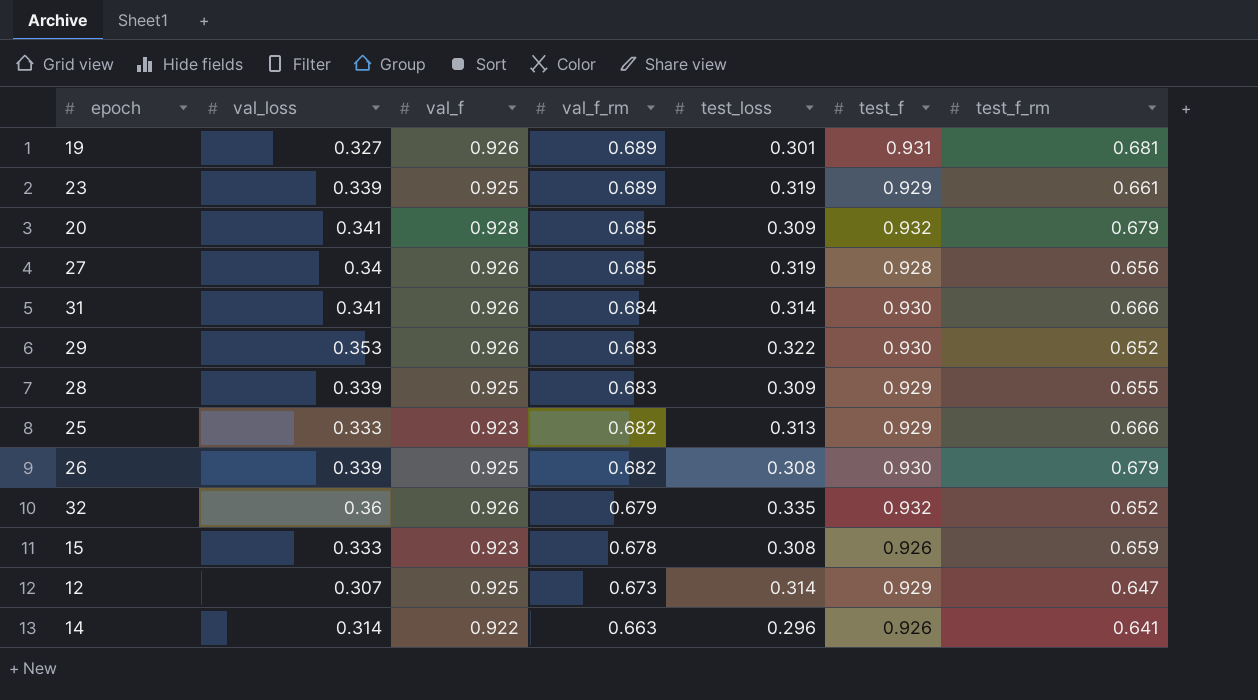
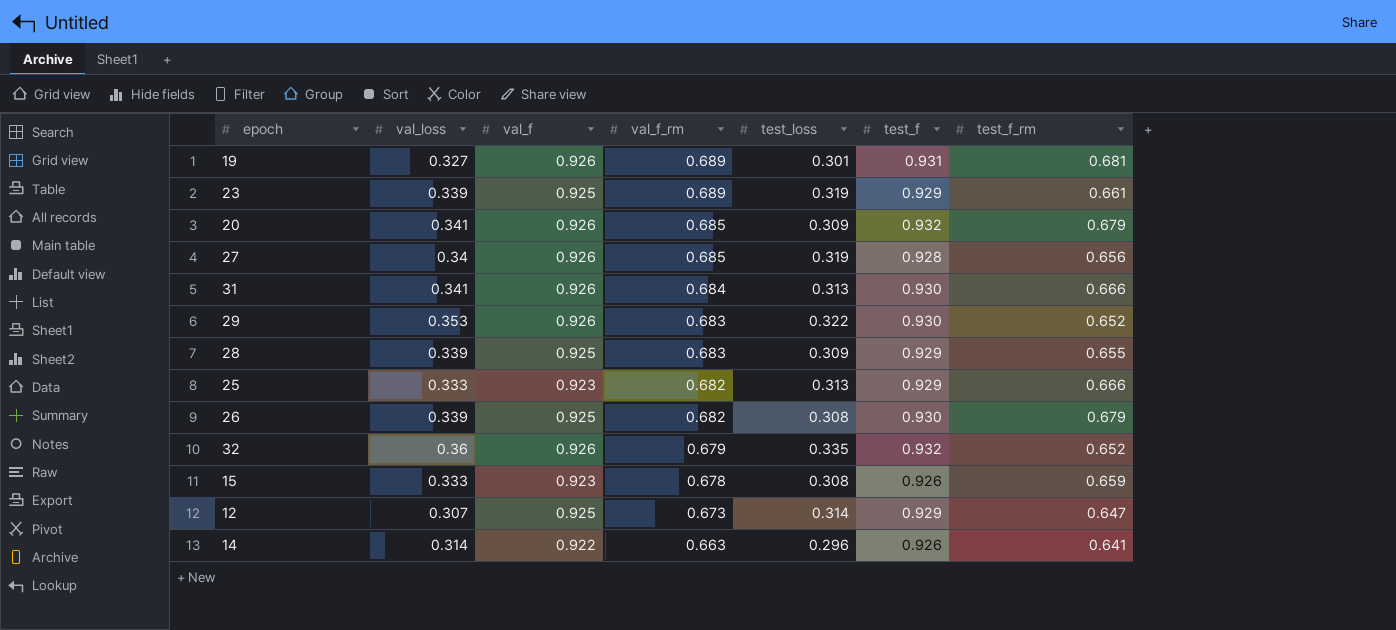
20 | val_f: 0.928 -> 0.926
31 | test_loss: 0.314 -> 0.313

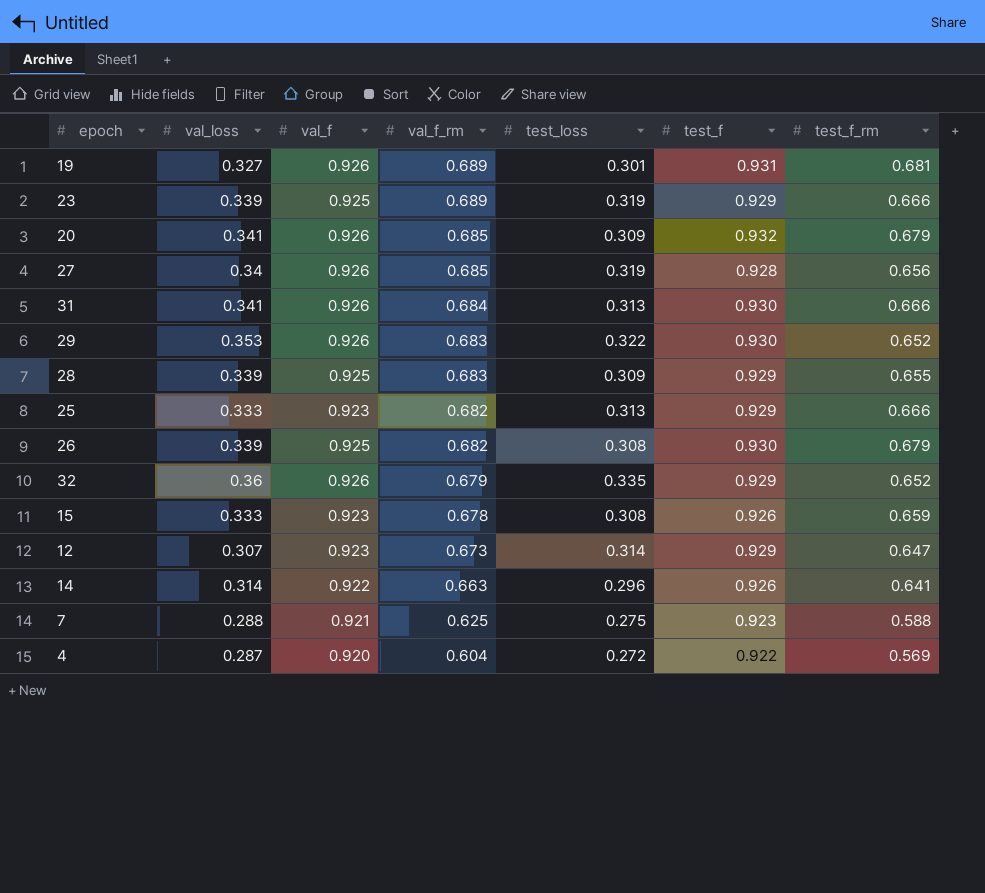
23 | test_f_rm: 0.661 -> 0.666
32 | test_f: 0.932 -> 0.929
12 | val_f: 0.925 -> 0.923
row 7: none -> 0.288 | 0.921 | 0.625 | 0.275 | 0.923 | 0.588
row 4: none -> 0.287 | 0.920 | 0.604 | 0.272 | 0.922 | 0.569

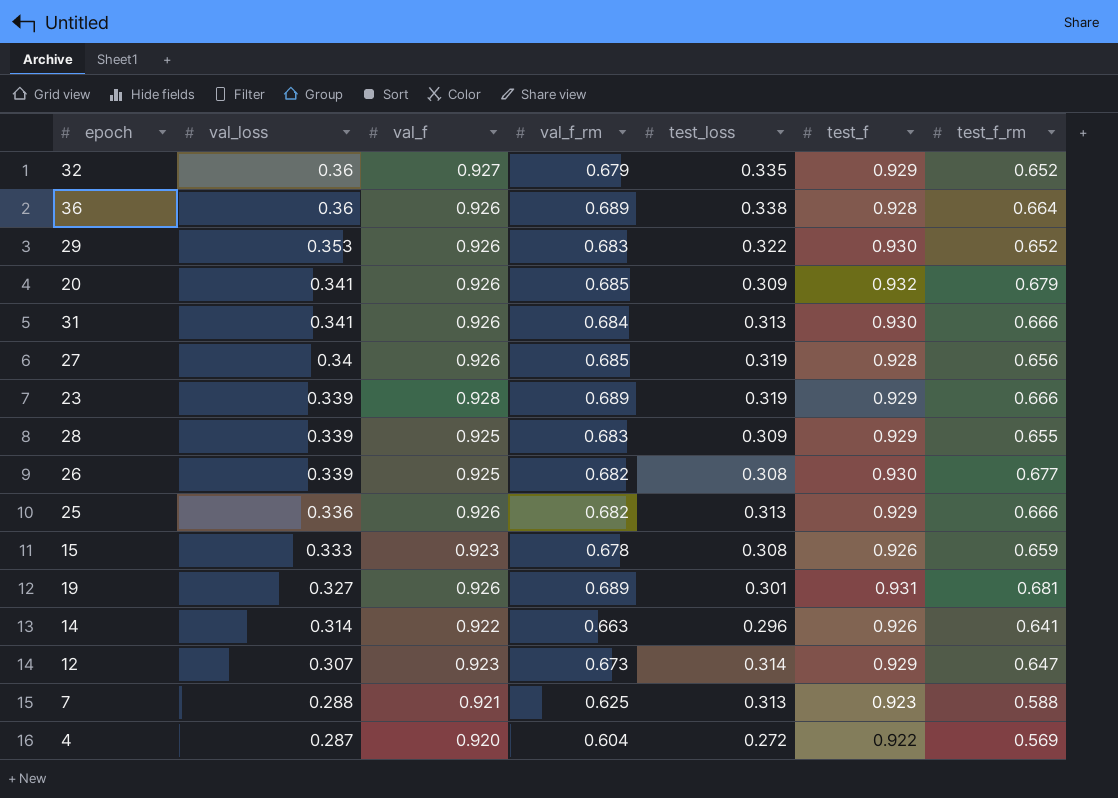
row order: val_f_rm descending -> val_loss descending
32 | val_f: 0.926 -> 0.927
row 36: none -> 0.36 | 0.926 | 0.689 | 0.338 | 0.928 | 0.664
23 | val_f: 0.925 -> 0.928
26 | test_f_rm: 0.679 -> 0.677
25 | val_loss: 0.333 -> 0.336
25 | val_f: 0.923 -> 0.926
7 | test_loss: 0.275 -> 0.313

